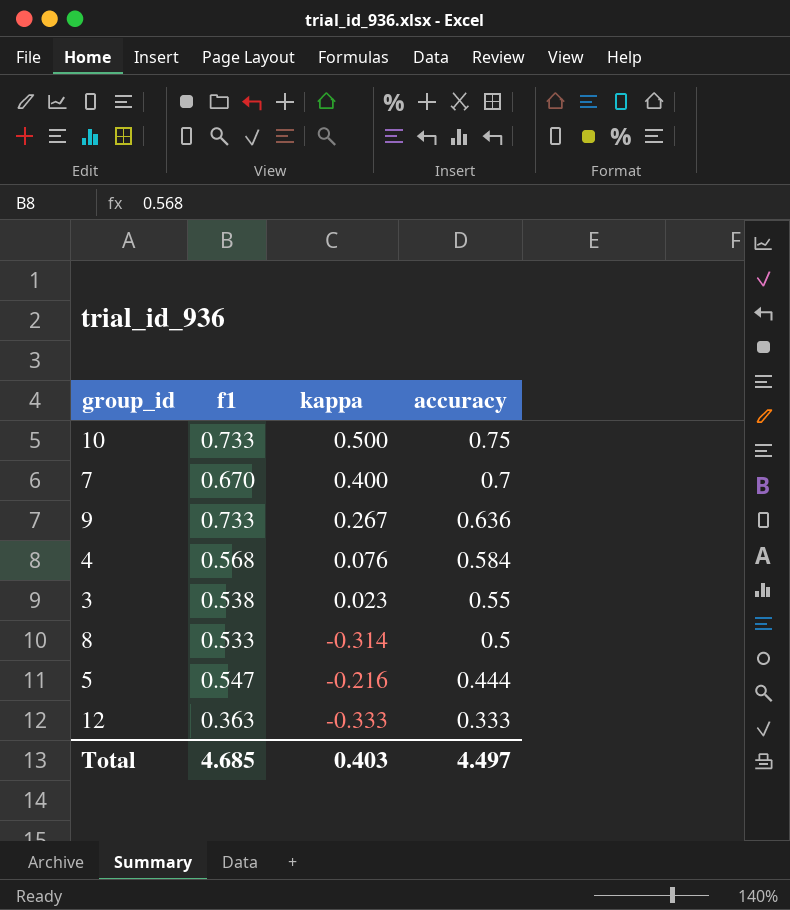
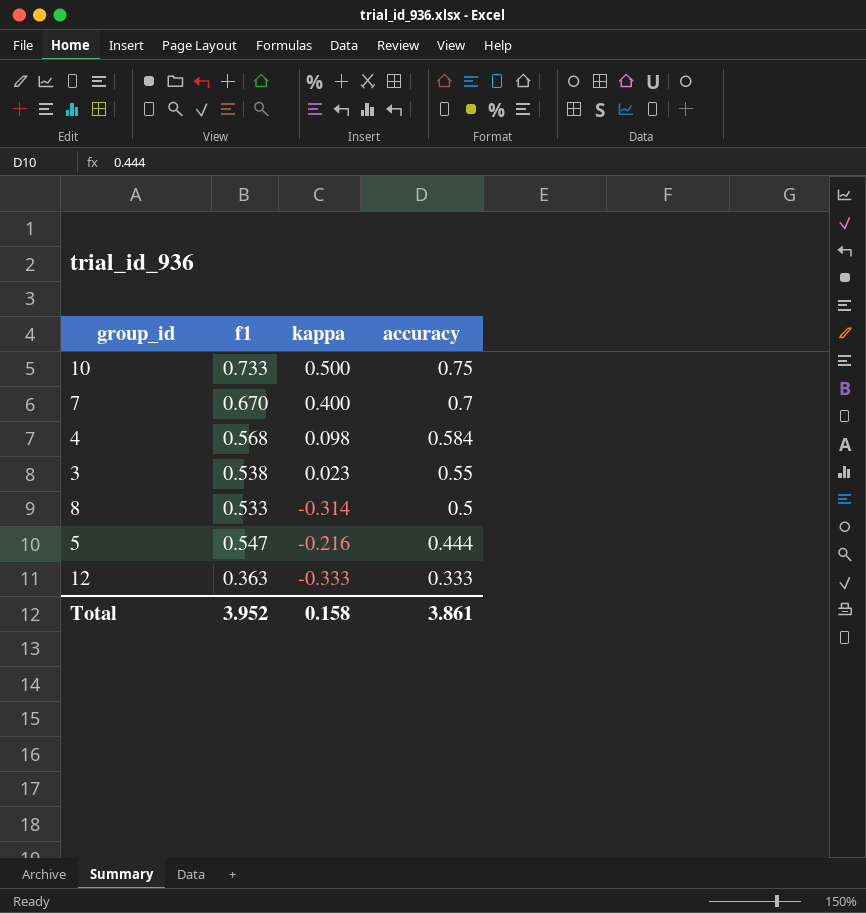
row 9: 0.733 | 0.267 | 0.636 -> none
4 | kappa: 0.076 -> 0.098
Total | f1: 4.685 -> 3.952
Total | kappa: 0.403 -> 0.158
Total | accuracy: 4.497 -> 3.861

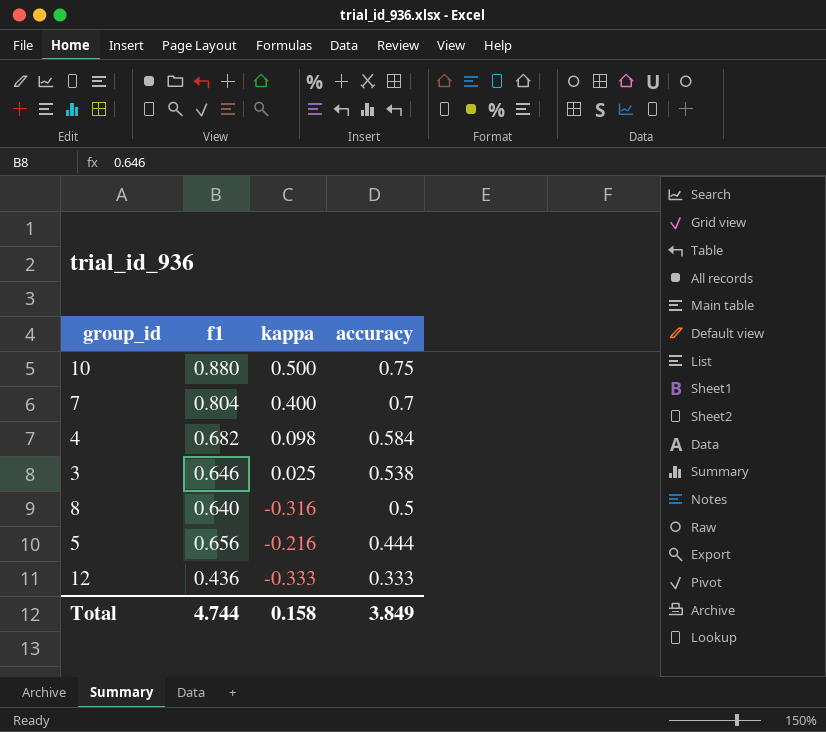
10 | f1: 0.733 -> 0.880
7 | f1: 0.670 -> 0.804
4 | f1: 0.568 -> 0.682
3 | f1: 0.538 -> 0.646
3 | kappa: 0.023 -> 0.025
3 | accuracy: 0.55 -> 0.538
8 | f1: 0.533 -> 0.640
8 | kappa: -0.314 -> -0.316
5 | f1: 0.547 -> 0.656
12 | f1: 0.363 -> 0.436
Total | f1: 3.952 -> 4.744
Total | accuracy: 3.861 -> 3.849

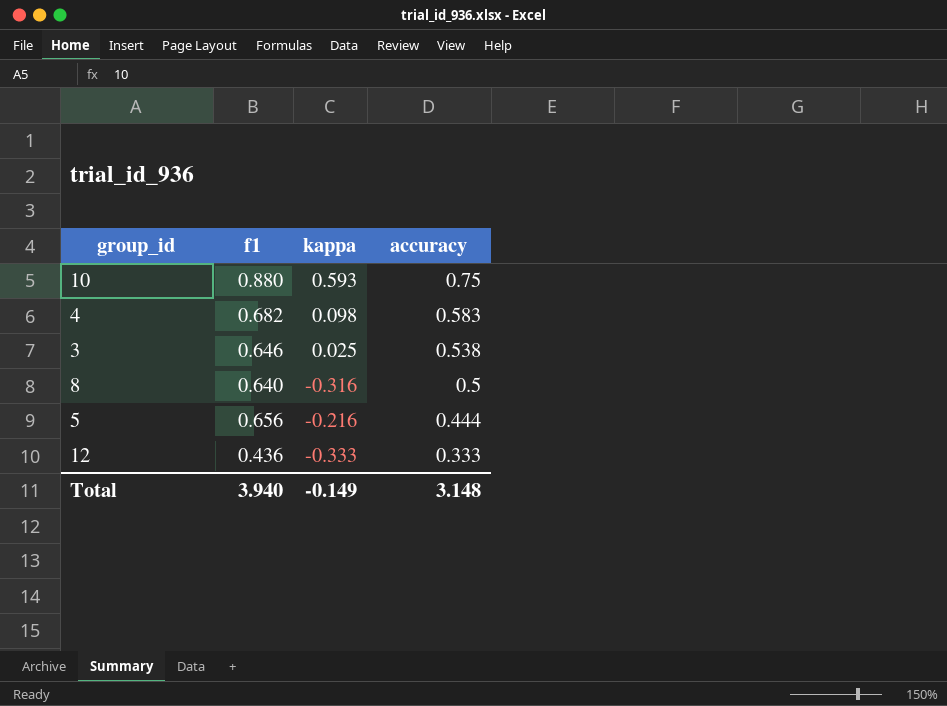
row 7: 0.804 | 0.400 | 0.7 -> none
10 | kappa: 0.500 -> 0.593
4 | accuracy: 0.584 -> 0.583
Total | f1: 4.744 -> 3.940
Total | kappa: 0.158 -> -0.149
Total | accuracy: 3.849 -> 3.148

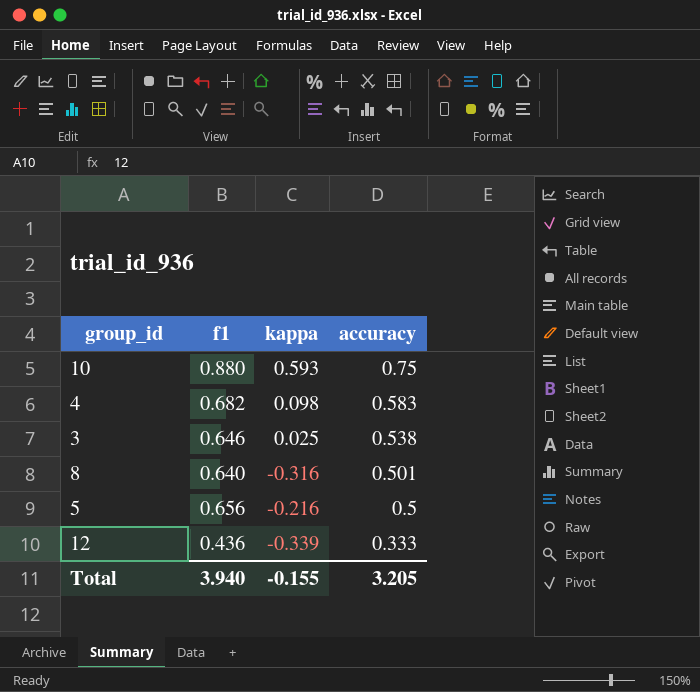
8 | accuracy: 0.5 -> 0.501
5 | accuracy: 0.444 -> 0.5
12 | kappa: -0.333 -> -0.339
Total | kappa: -0.149 -> -0.155
Total | accuracy: 3.148 -> 3.205

